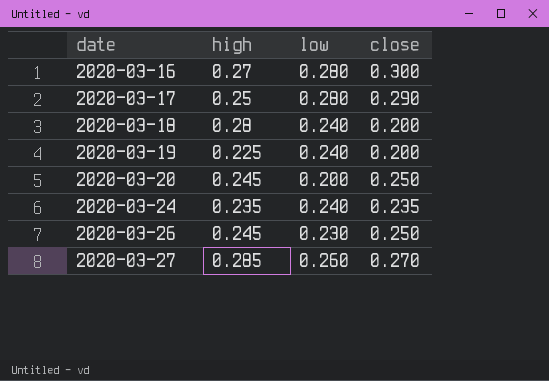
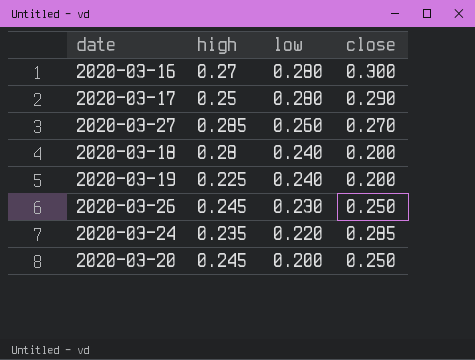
row order: date ascending -> low descending
2020-03-24 | low: 0.240 -> 0.220
2020-03-24 | close: 0.235 -> 0.285

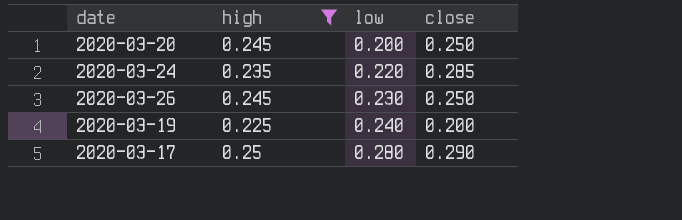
filter: none -> high <= 0.25
row order: low descending -> low ascending

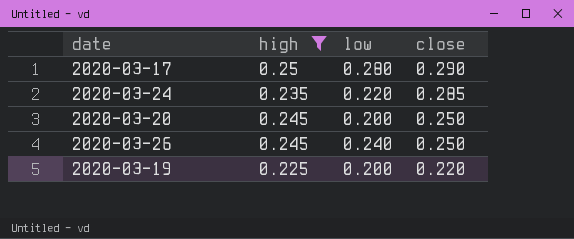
row order: low ascending -> close descending
2020-03-26 | low: 0.230 -> 0.240
2020-03-19 | low: 0.240 -> 0.200
2020-03-19 | close: 0.200 -> 0.220

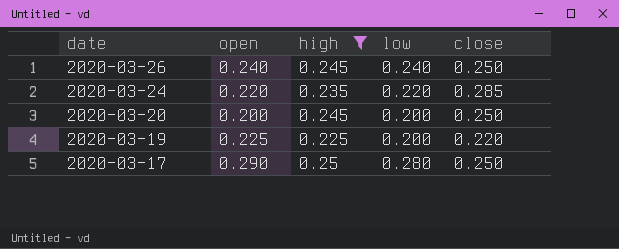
row order: close descending -> date descending
column open | position: none -> 2
2020-03-17 | close: 0.290 -> 0.250

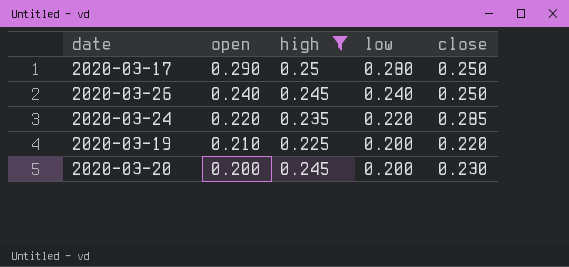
row order: date descending -> open descending
2020-03-19 | open: 0.225 -> 0.210
2020-03-20 | close: 0.250 -> 0.230

